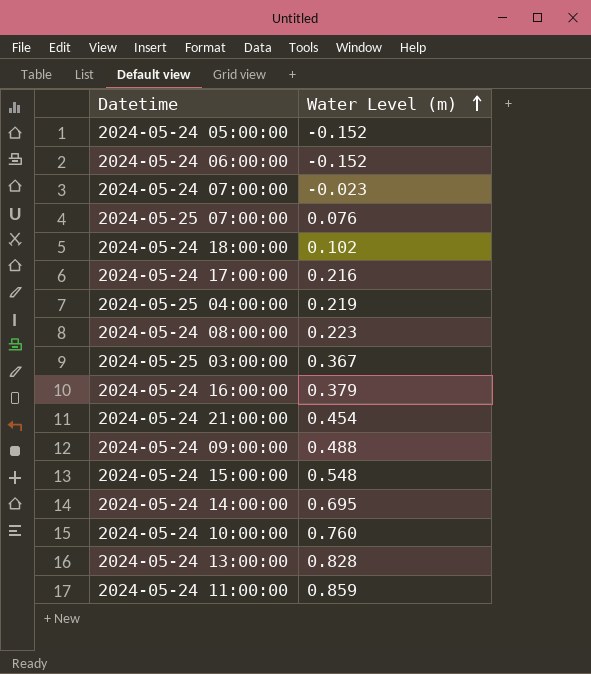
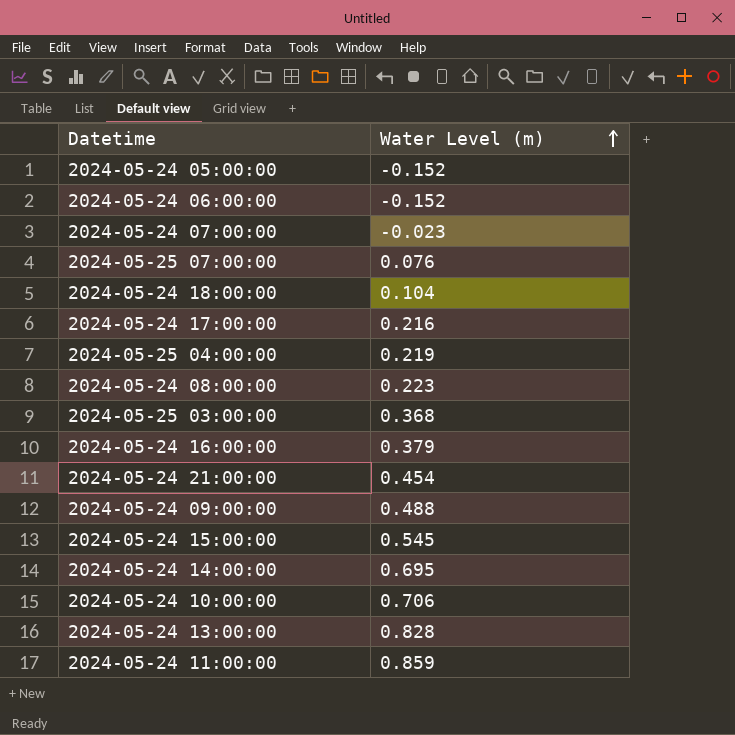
2024-05-24 18:00:00 | Water Level (m): 0.102 -> 0.104
2024-05-25 03:00:00 | Water Level (m): 0.367 -> 0.368
2024-05-24 15:00:00 | Water Level (m): 0.548 -> 0.545
2024-05-24 10:00:00 | Water Level (m): 0.760 -> 0.706

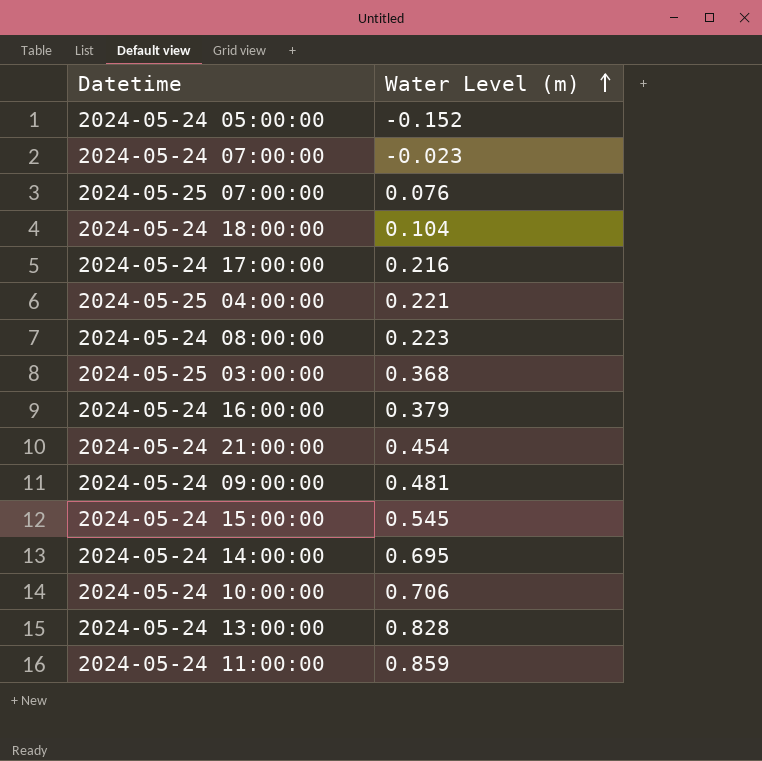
row 2024-05-24 06:00:00: -0.152 -> none
2024-05-25 04:00:00 | Water Level (m): 0.219 -> 0.221
2024-05-24 09:00:00 | Water Level (m): 0.488 -> 0.481

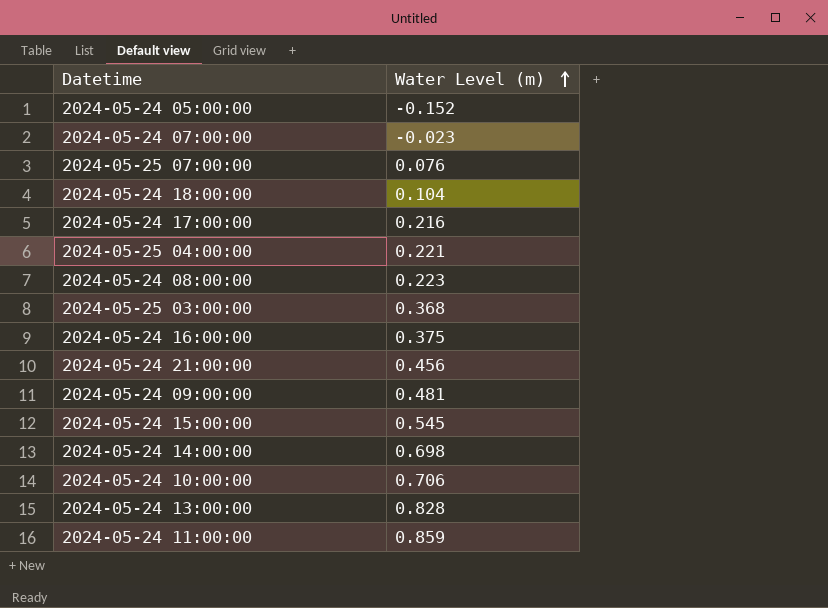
2024-05-24 16:00:00 | Water Level (m): 0.379 -> 0.375
2024-05-24 21:00:00 | Water Level (m): 0.454 -> 0.456
2024-05-24 14:00:00 | Water Level (m): 0.695 -> 0.698

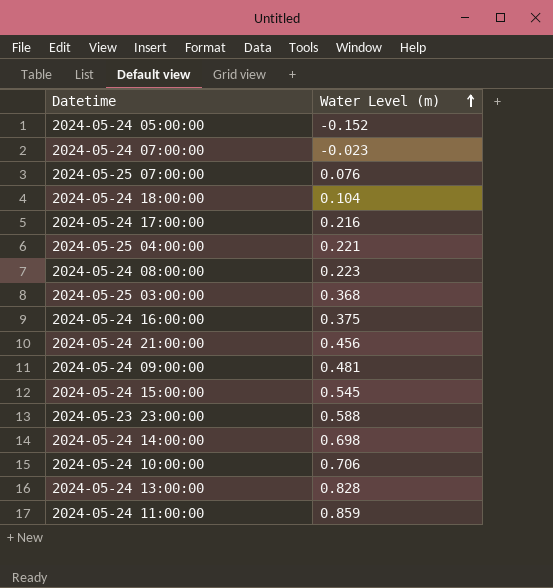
row 2024-05-23 23:00:00: none -> 0.588

